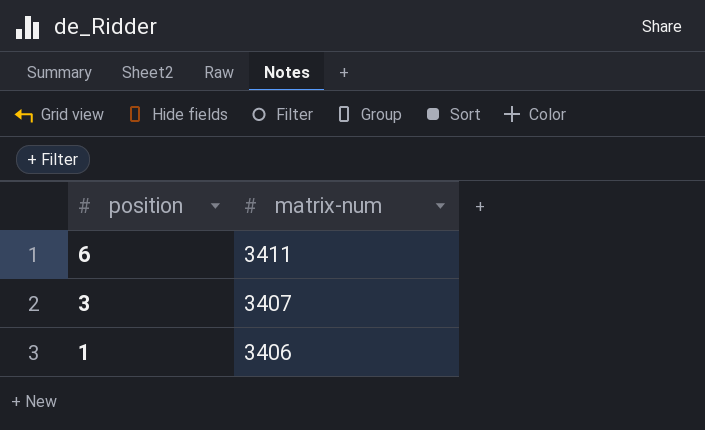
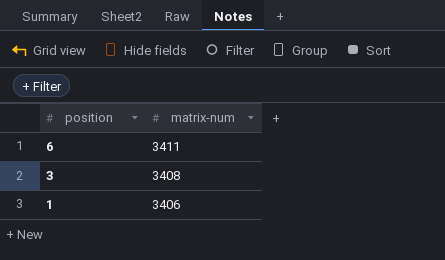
3 | matrix-num: 3407 -> 3408

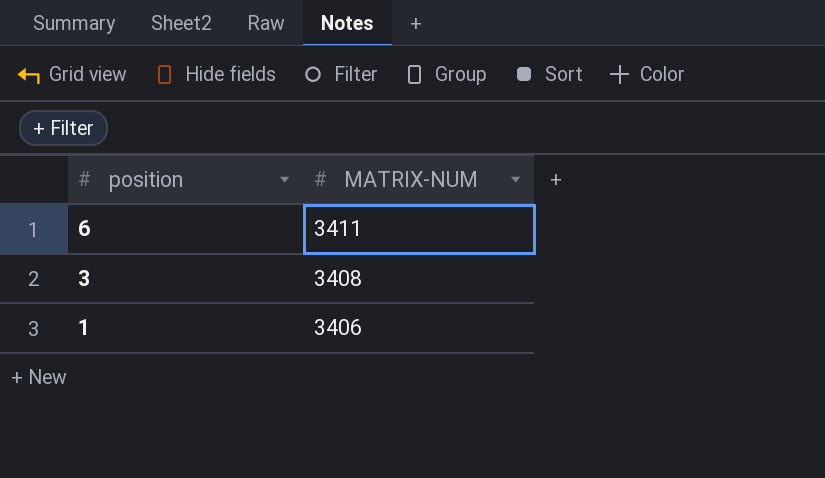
column name: matrix-num -> MATRIX-NUM

